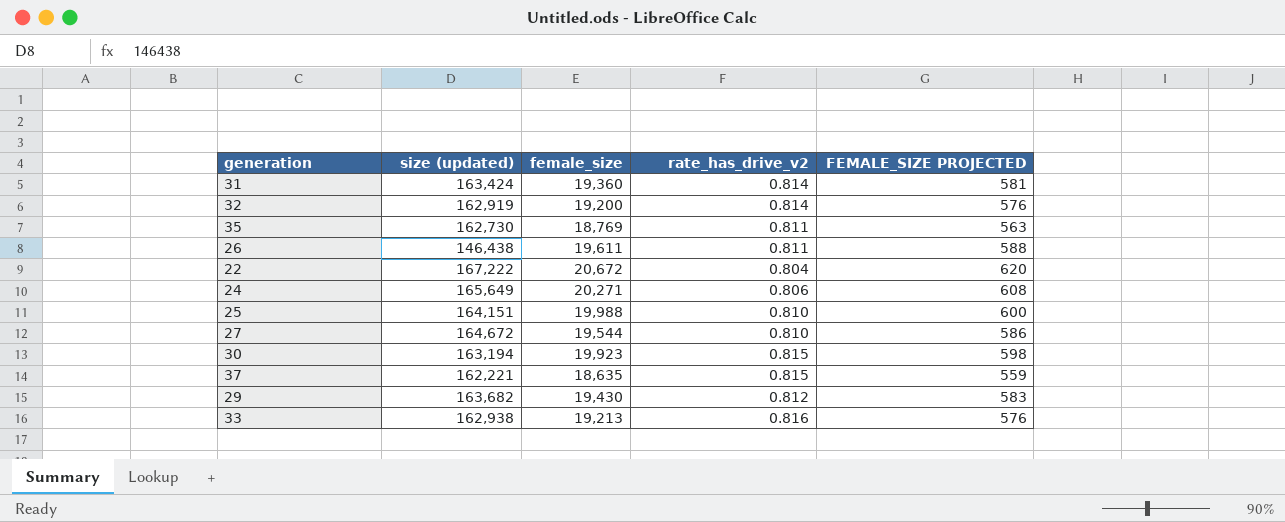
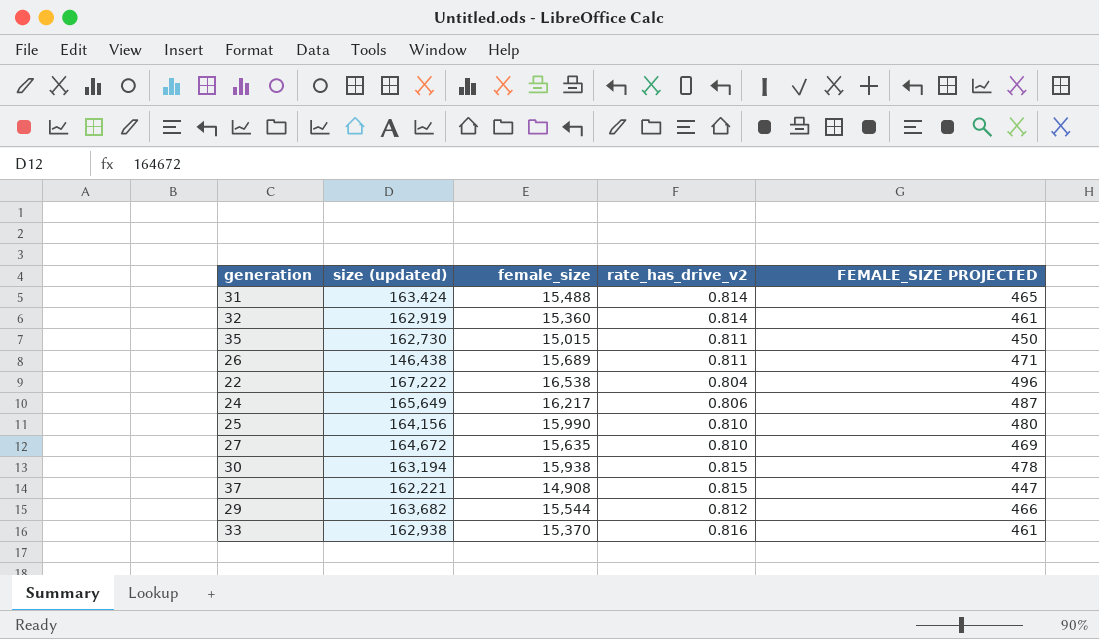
31 | female_size: 19,360 -> 15,488
31 | FEMALE_SIZE PROJECTED: 581 -> 465
32 | female_size: 19,200 -> 15,360
32 | FEMALE_SIZE PROJECTED: 576 -> 461
35 | female_size: 18,769 -> 15,015
35 | FEMALE_SIZE PROJECTED: 563 -> 450
26 | female_size: 19,611 -> 15,689
26 | FEMALE_SIZE PROJECTED: 588 -> 471
22 | female_size: 20,672 -> 16,538
22 | FEMALE_SIZE PROJECTED: 620 -> 496
24 | female_size: 20,271 -> 16,217
24 | FEMALE_SIZE PROJECTED: 608 -> 487
25 | size (updated): 164,151 -> 164,156
25 | female_size: 19,988 -> 15,990
25 | FEMALE_SIZE PROJECTED: 600 -> 480
27 | female_size: 19,544 -> 15,635
27 | FEMALE_SIZE PROJECTED: 586 -> 469
30 | female_size: 19,923 -> 15,938
30 | FEMALE_SIZE PROJECTED: 598 -> 478
37 | female_size: 18,635 -> 14,908
37 | FEMALE_SIZE PROJECTED: 559 -> 447
29 | female_size: 19,430 -> 15,544
29 | FEMALE_SIZE PROJECTED: 583 -> 466
33 | female_size: 19,213 -> 15,370
33 | FEMALE_SIZE PROJECTED: 576 -> 461

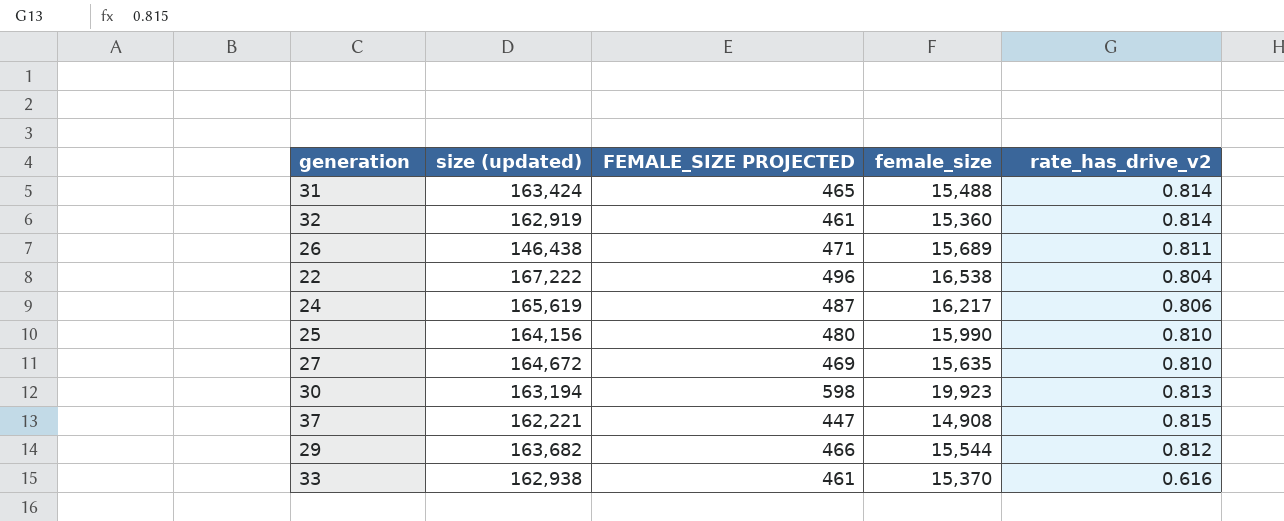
column FEMALE_SIZE PROJECTED | position: 5 -> 3
row 35: 162,730 | 15,015 | 0.811 | 450 -> none
24 | size (updated): 165,649 -> 165,619
30 | FEMALE_SIZE PROJECTED: 478 -> 598
30 | female_size: 15,938 -> 19,923
30 | rate_has_drive_v2: 0.815 -> 0.813
33 | rate_has_drive_v2: 0.816 -> 0.616

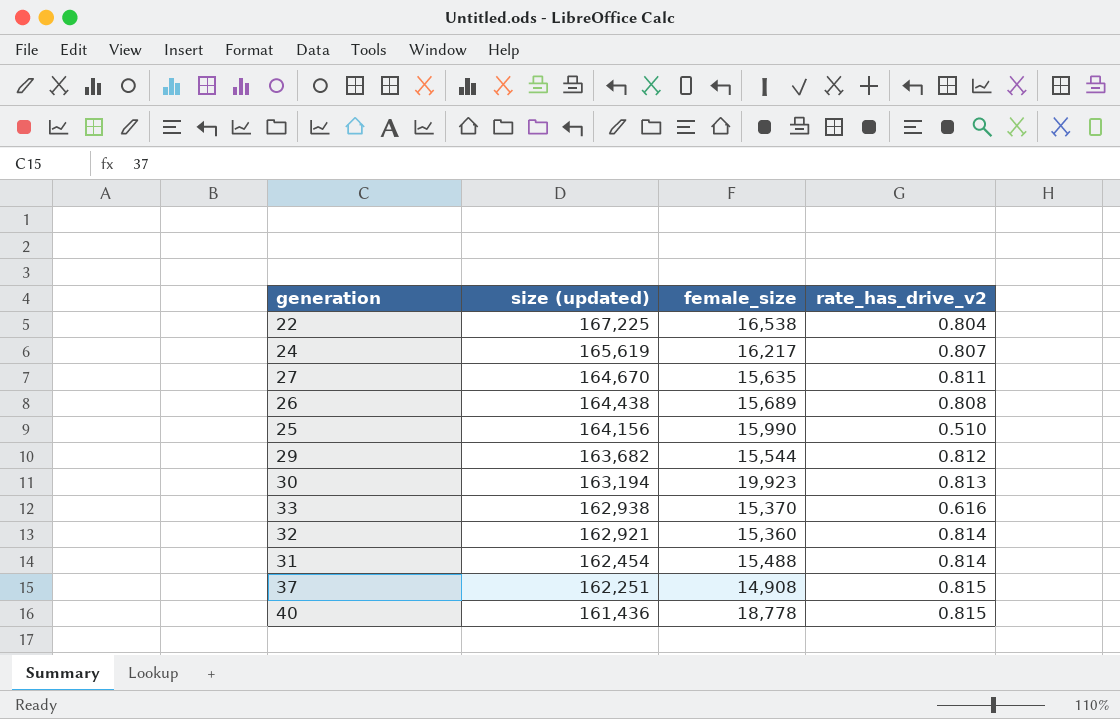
row order: none -> size (updated) descending
column FEMALE_SIZE PROJECTED | formula: [female_size] * 0.03 -> none
22 | size (updated): 167,222 -> 167,225
24 | rate_has_drive_v2: 0.806 -> 0.807
27 | size (updated): 164,672 -> 164,670
27 | rate_has_drive_v2: 0.810 -> 0.811
26 | size (updated): 146,438 -> 164,438
26 | rate_has_drive_v2: 0.811 -> 0.808
25 | rate_has_drive_v2: 0.810 -> 0.510
32 | size (updated): 162,919 -> 162,921
31 | size (updated): 163,424 -> 162,454
37 | size (updated): 162,221 -> 162,251
row 40: none -> 161,436 | 18,778 | 0.815

